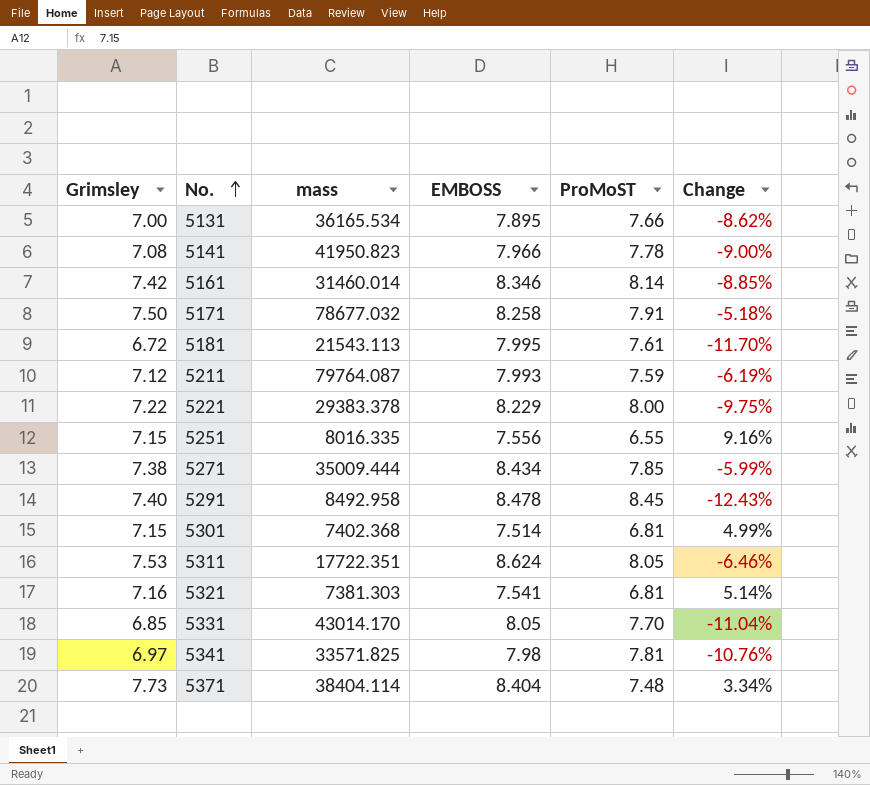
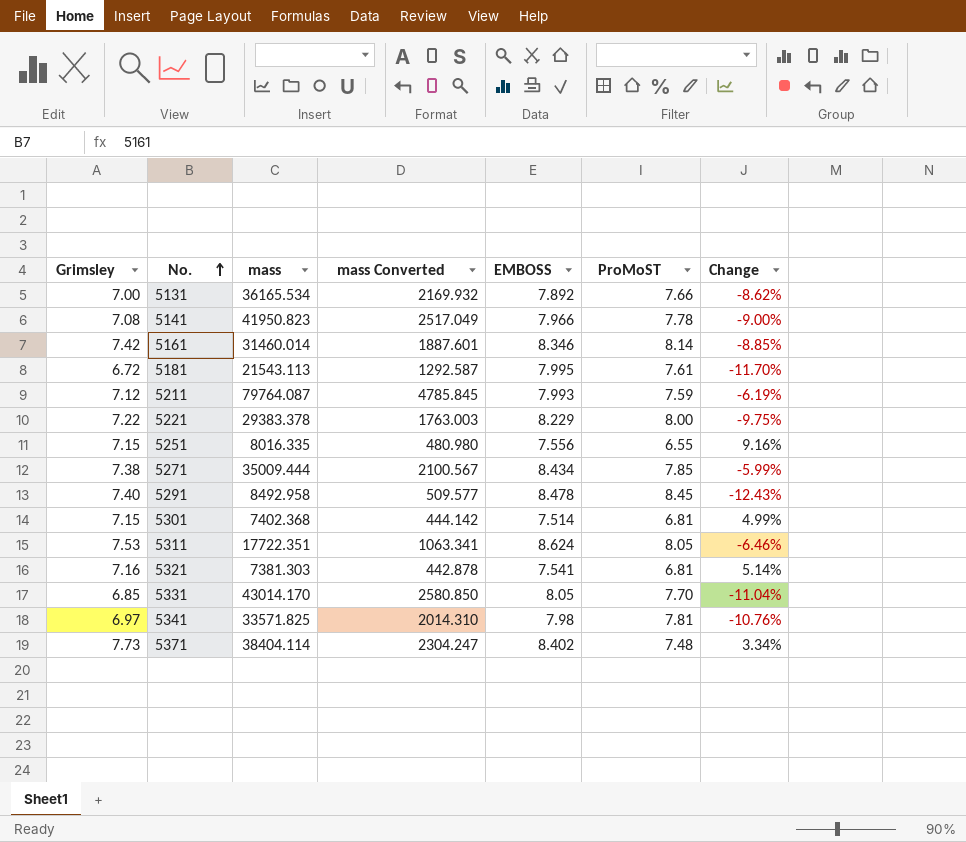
column mass Converted | formula: none -> [mass] * 0.06
row 5171: 7.50 | 78677.032 | 8.258 | 7.91 | -5.18% -> none
5131 | EMBOSS: 7.895 -> 7.892
5371 | EMBOSS: 8.404 -> 8.402

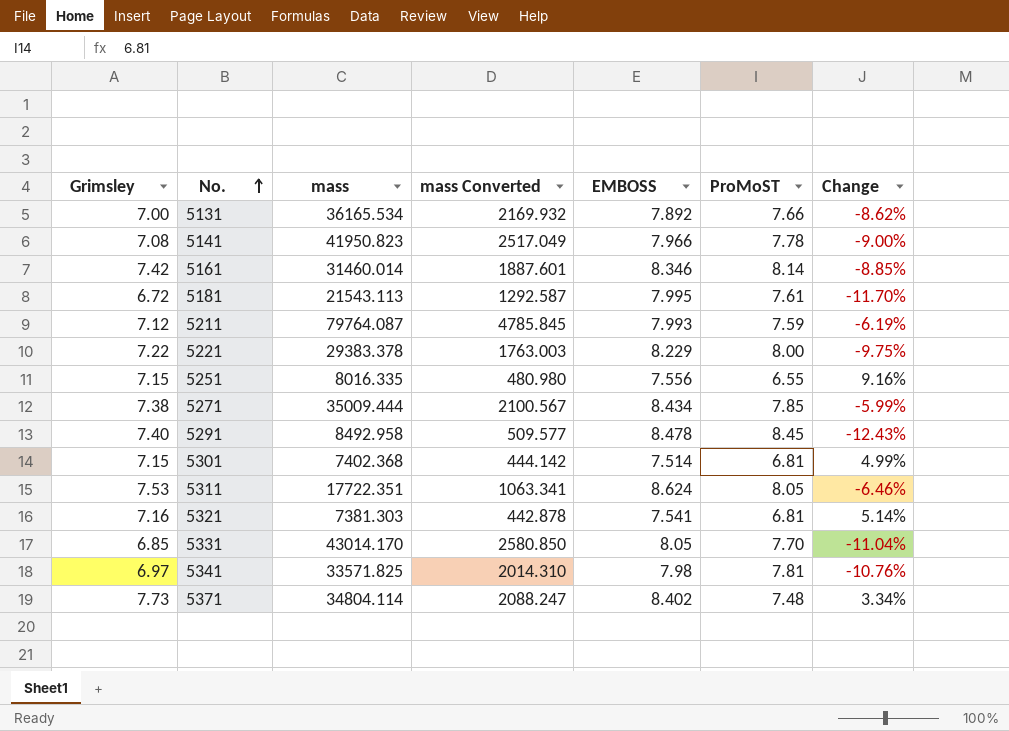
5371 | mass: 38404.114 -> 34804.114
5371 | mass Converted: 2304.247 -> 2088.247

